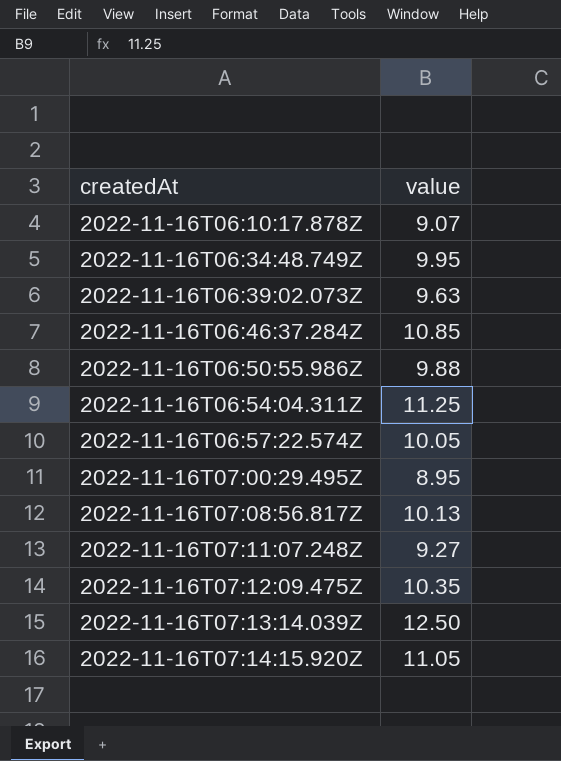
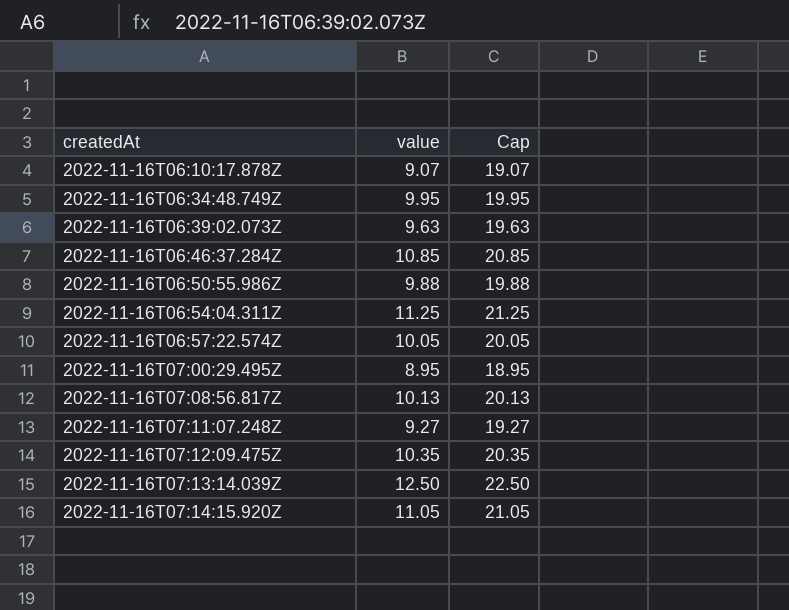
column Cap | formula: none -> [value] + 10

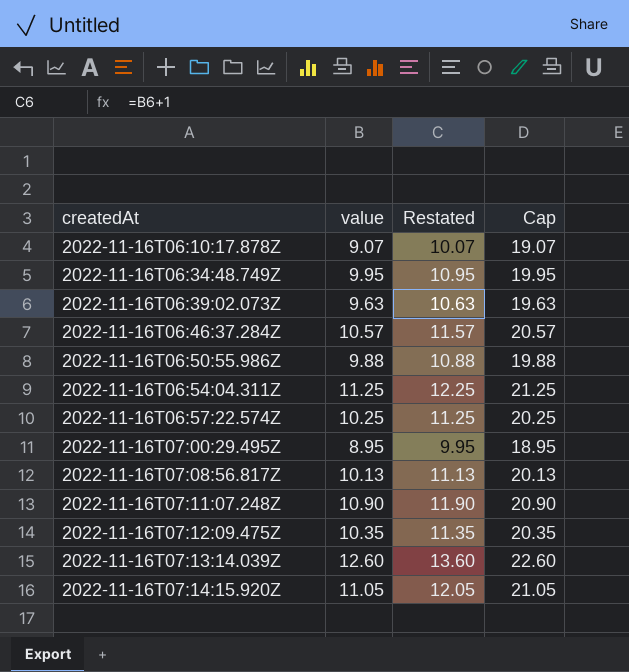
column Restated | formula: none -> [value] + 1
2022-11-16T06:46:37.284Z | value: 10.85 -> 10.57
2022-11-16T06:46:37.284Z | Cap: 20.85 -> 20.57
2022-11-16T06:57:22.574Z | value: 10.05 -> 10.25
2022-11-16T06:57:22.574Z | Cap: 20.05 -> 20.25
2022-11-16T07:11:07.248Z | value: 9.27 -> 10.90
2022-11-16T07:11:07.248Z | Cap: 19.27 -> 20.90
2022-11-16T07:13:14.039Z | value: 12.50 -> 12.60
2022-11-16T07:13:14.039Z | Cap: 22.50 -> 22.60

